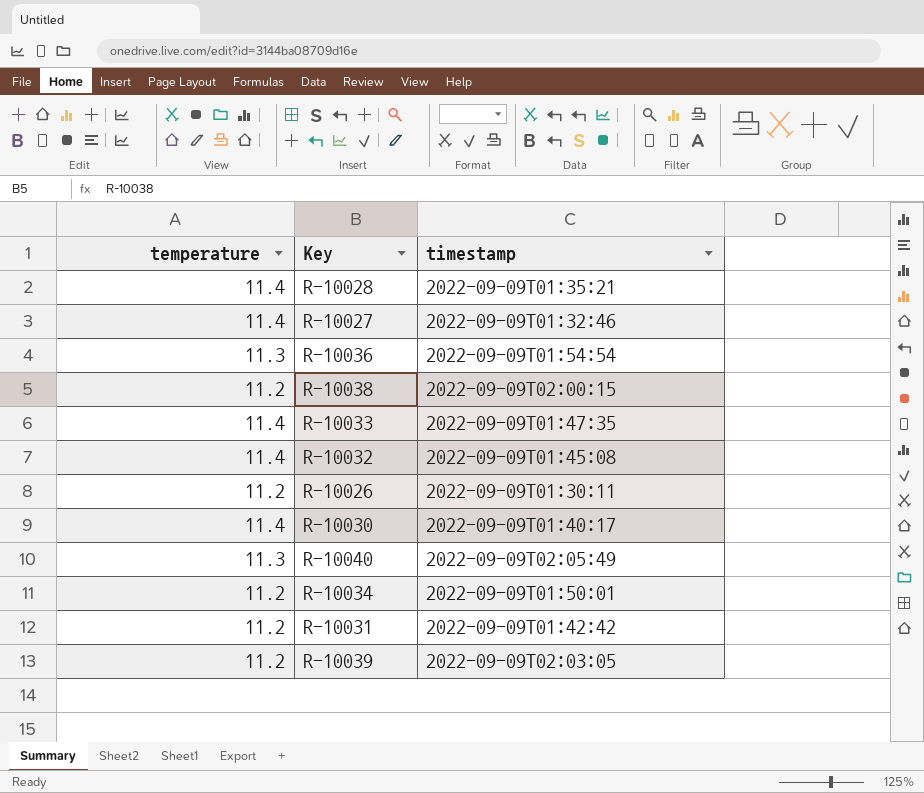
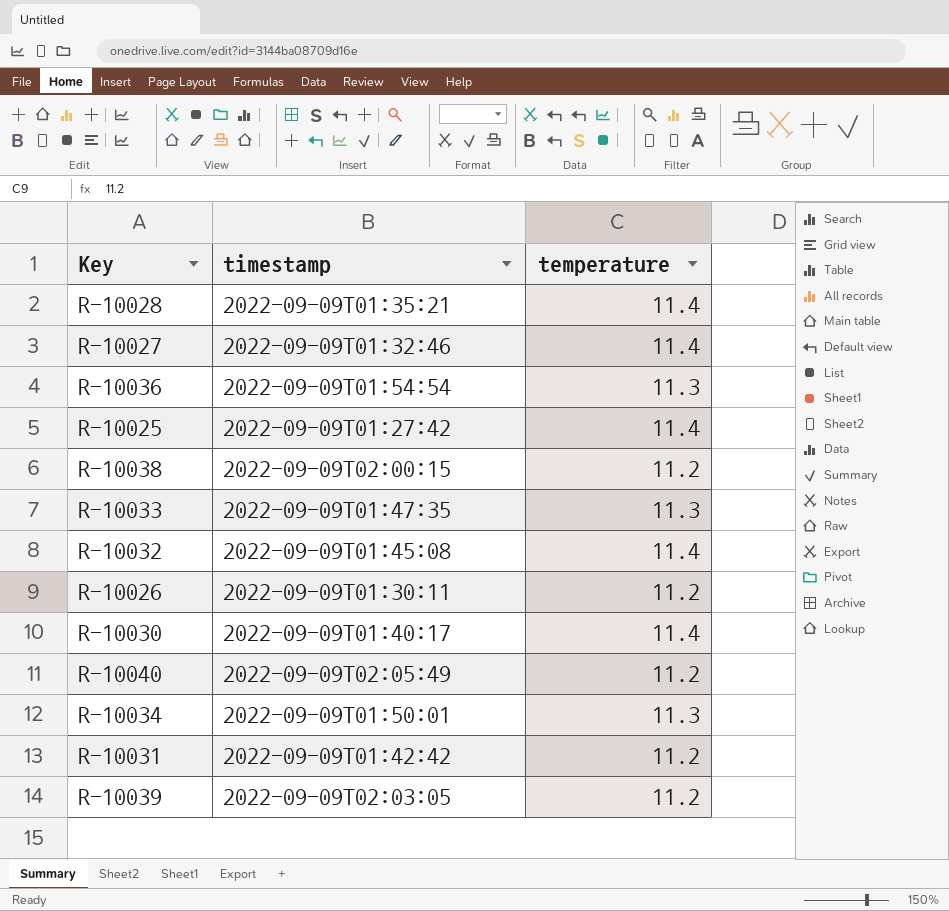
column temperature | position: 1 -> 3
row R-10025: none -> 2022-09-09T01:27:42 | 11.4
R-10033 | temperature: 11.4 -> 11.3
R-10040 | temperature: 11.3 -> 11.2
R-10034 | temperature: 11.2 -> 11.3

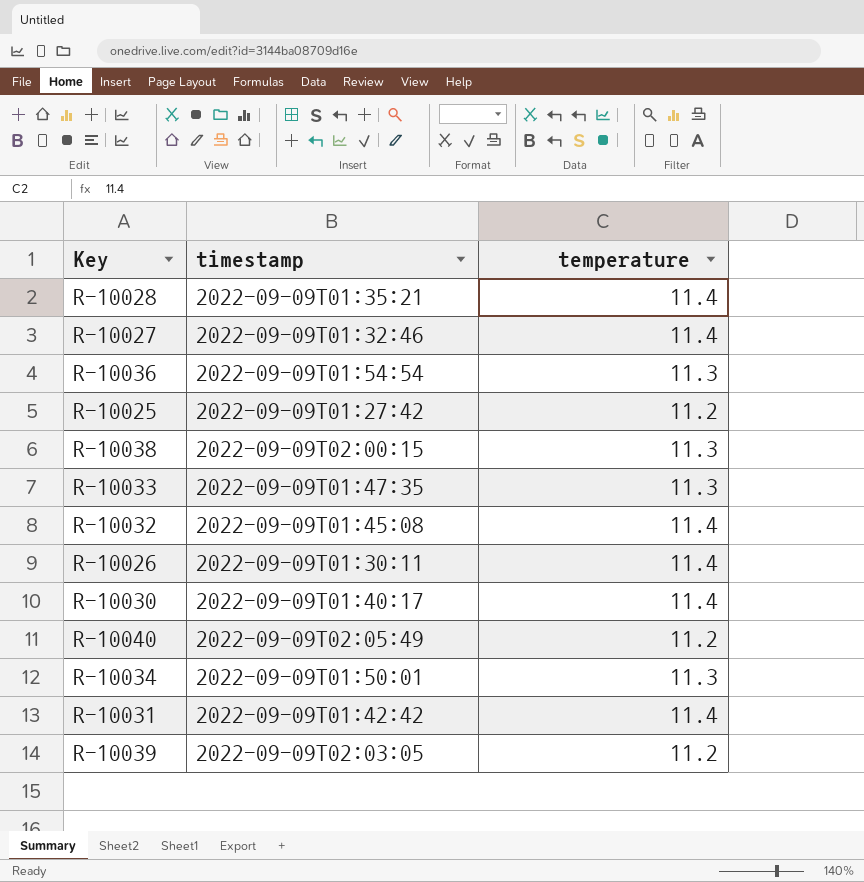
R-10025 | temperature: 11.4 -> 11.2
R-10038 | temperature: 11.2 -> 11.3
R-10026 | temperature: 11.2 -> 11.4
R-10031 | temperature: 11.2 -> 11.4

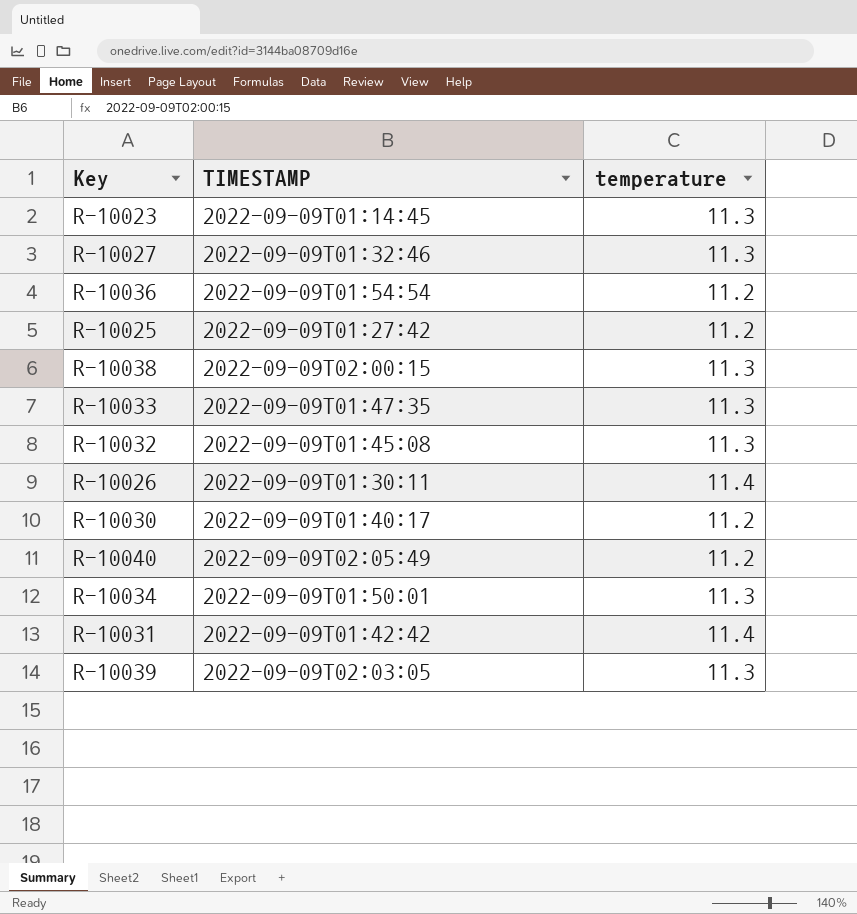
column name: timestamp -> TIMESTAMP
row R-10028: 2022-09-09T01:35:21 | 11.4 -> none
row R-10023: none -> 2022-09-09T01:14:45 | 11.3
R-10027 | temperature: 11.4 -> 11.3
R-10036 | temperature: 11.3 -> 11.2
R-10032 | temperature: 11.4 -> 11.3
R-10030 | temperature: 11.4 -> 11.2
R-10039 | temperature: 11.2 -> 11.3

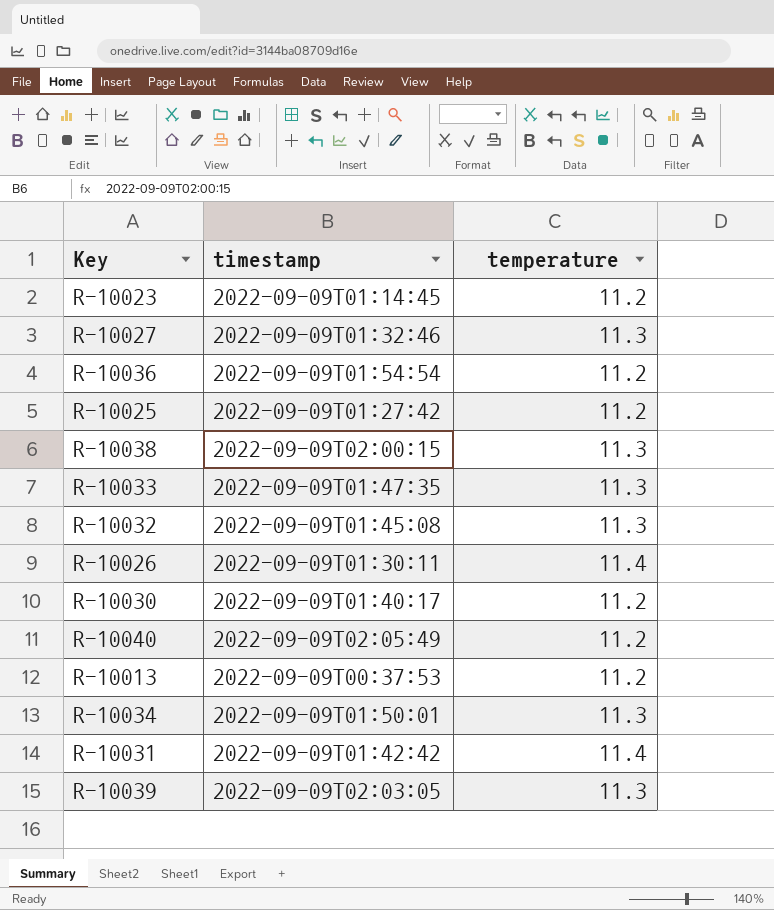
column name: TIMESTAMP -> timestamp
R-10023 | temperature: 11.3 -> 11.2
row R-10013: none -> 2022-09-09T00:37:53 | 11.2

